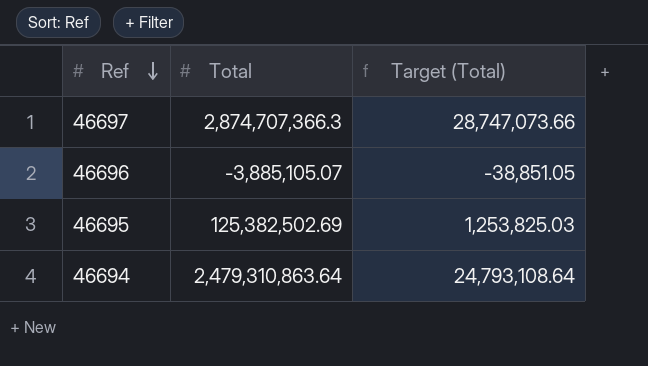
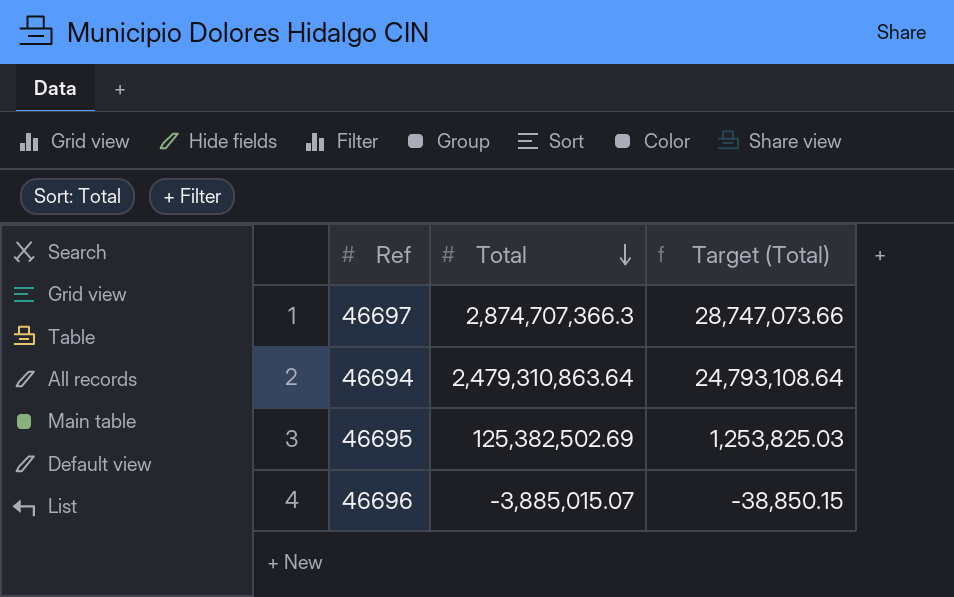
row order: Ref descending -> Total descending
46696 | Total: -3,885,105.07 -> -3,885,015.07
46696 | Target (Total): -38,851.05 -> -38,850.15

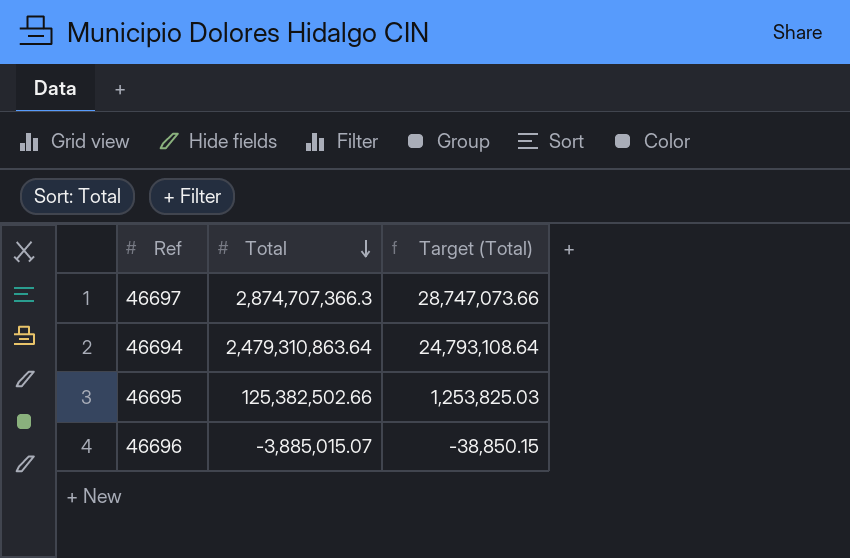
46695 | Total: 125,382,502.69 -> 125,382,502.66

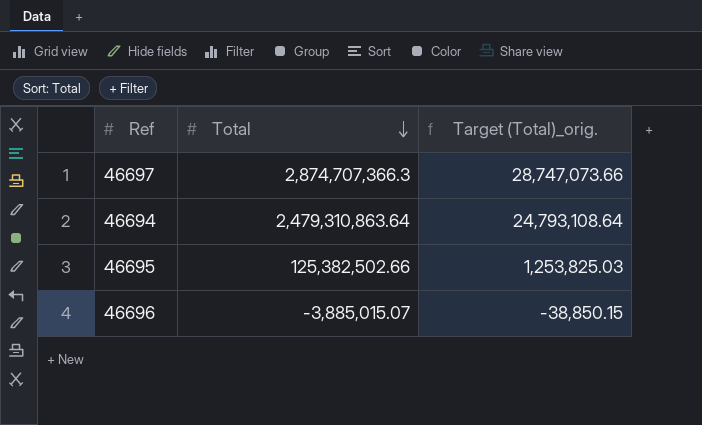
column name: Target (Total) -> Target (Total)_orig.

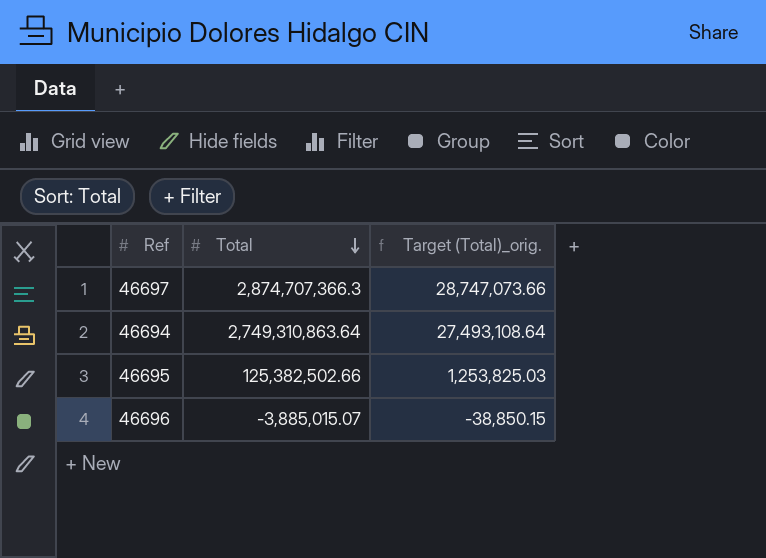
46694 | Total: 2,479,310,863.64 -> 2,749,310,863.64
46694 | Target (Total)_orig.: 24,793,108.64 -> 27,493,108.64

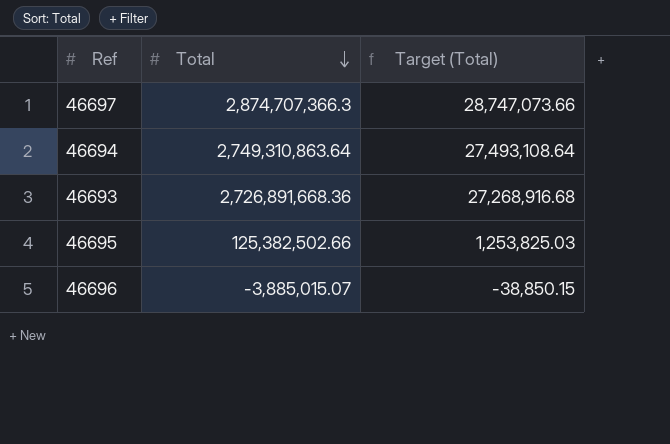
column name: Target (Total)_orig. -> Target (Total)
row 46693: none -> 2,726,891,668.36 | 27,268,916.68

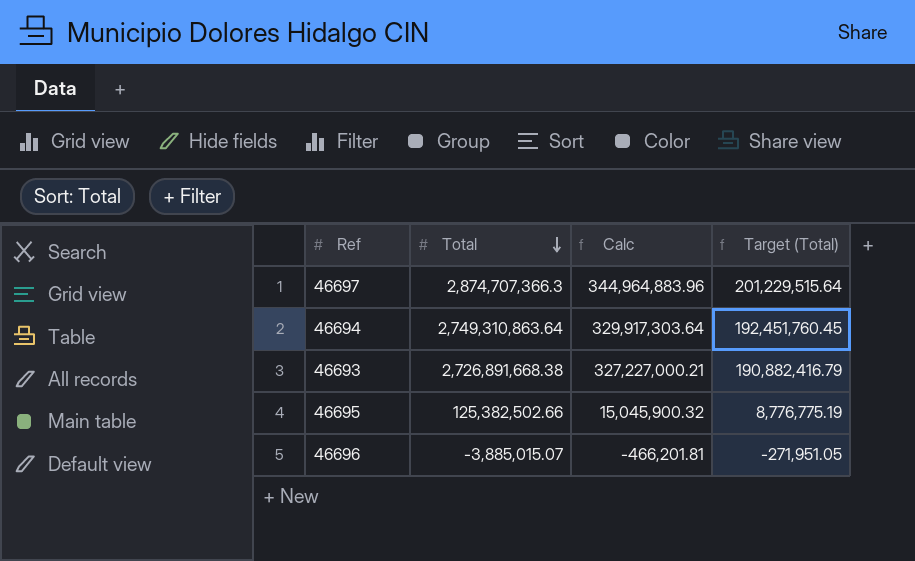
column Calc | formula: none -> [Total] * 0.12
column Target (Total) | formula: [Total] * 0.01 -> [Total] * 0.07
46693 | Total: 2,726,891,668.36 -> 2,726,891,668.38

